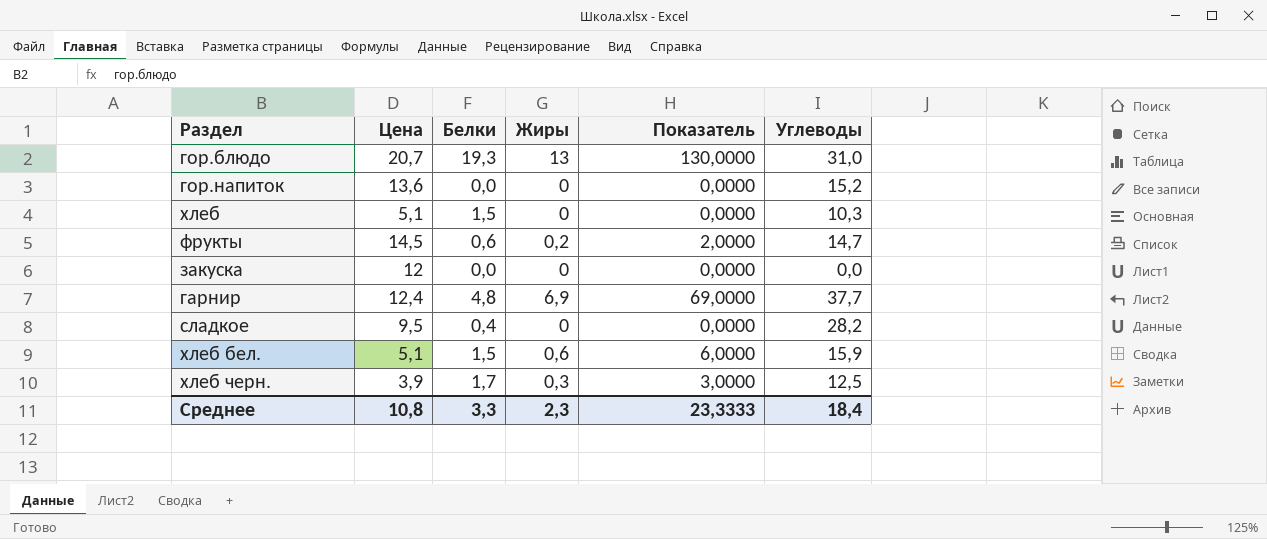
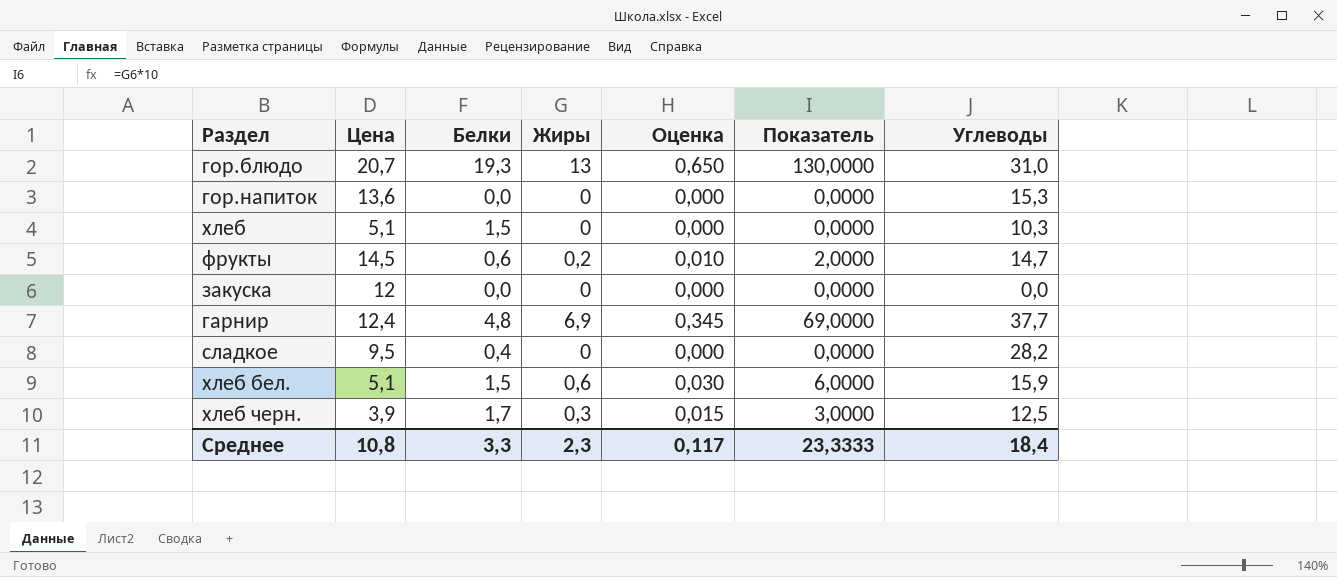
column Оценка | formula: none -> [Жиры] * 0,05
гор.напиток | Углеводы: 15,2 -> 15,3

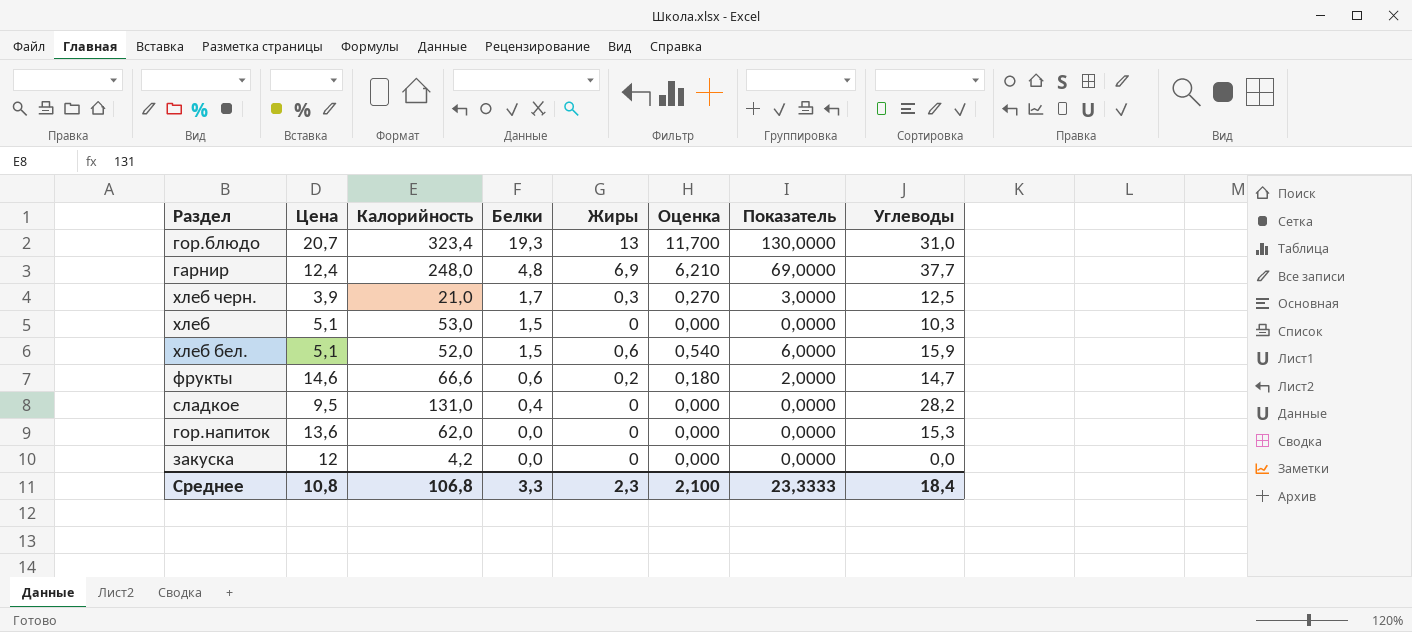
row order: none -> Белки descending
column Калорийность | position: none -> 3
column Оценка | formula: [Жиры] * 0,05 -> [Жиры] * 0,9
фрукты | Цена: 14,5 -> 14,6
Среднее | Оценка: 0,117 -> 2,100

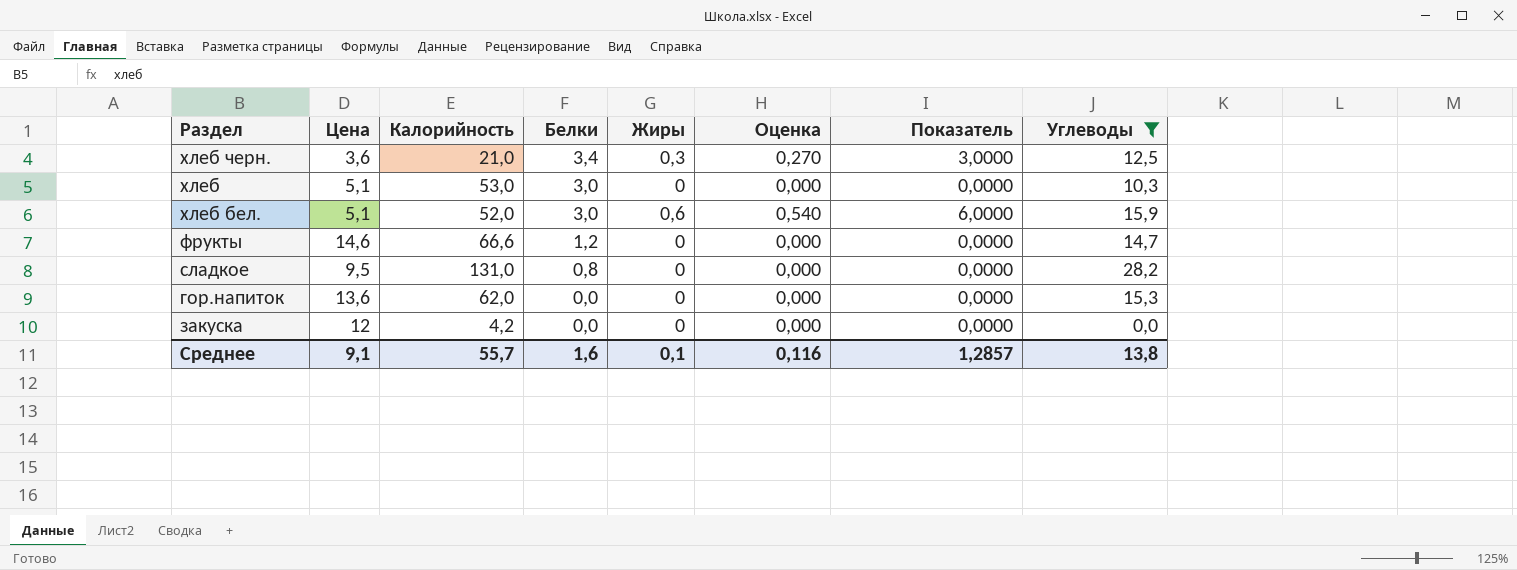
filter: none -> Углеводы <= 28,2
хлеб черн. | Цена: 3,9 -> 3,6
хлеб черн. | Белки: 1,7 -> 3,4
хлеб | Белки: 1,5 -> 3,0
хлеб бел. | Белки: 1,5 -> 3,0
фрукты | Белки: 0,6 -> 1,2
фрукты | Жиры: 0,2 -> 0
фрукты | Оценка: 0,180 -> 0,000
фрукты | Показатель: 2,0000 -> 0,0000
сладкое | Белки: 0,4 -> 0,8
Среднее | Цена: 10,8 -> 9,1
Среднее | Калорийность: 106,8 -> 55,7
Среднее | Белки: 3,3 -> 1,6
Среднее | Жиры: 2,3 -> 0,1
Среднее | Оценка: 2,100 -> 0,116
Среднее | Показатель: 23,3333 -> 1,2857
Среднее | Углеводы: 18,4 -> 13,8

